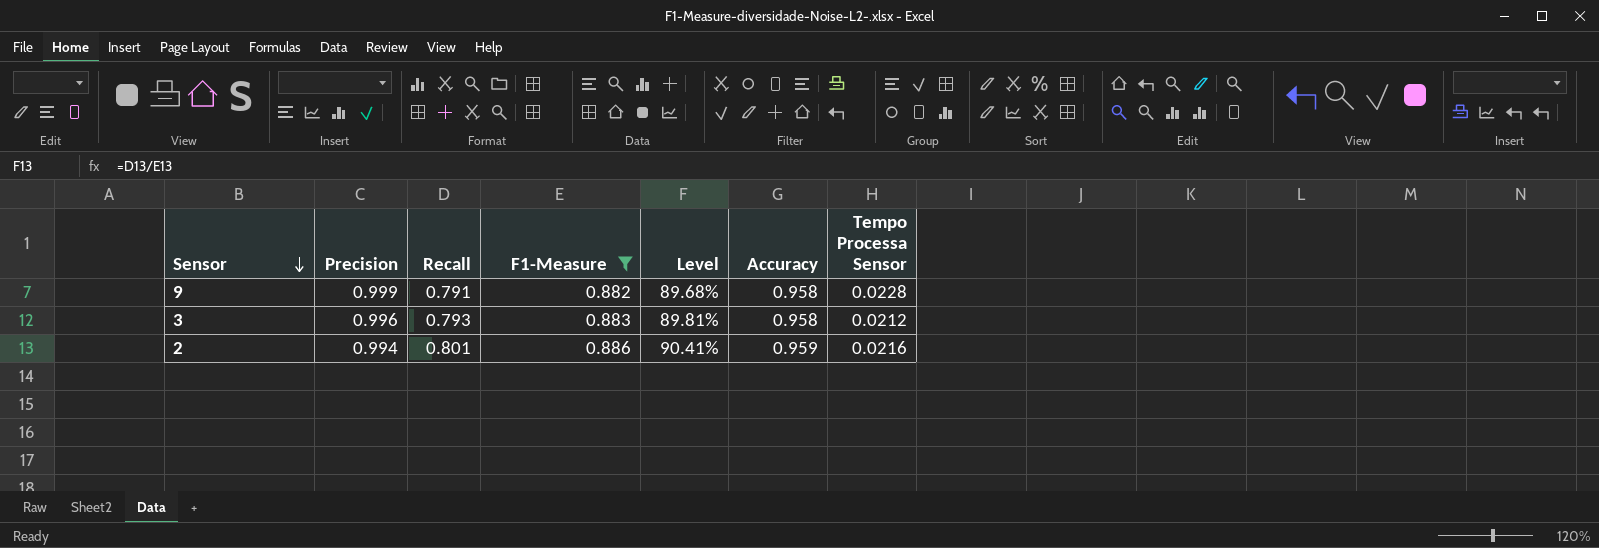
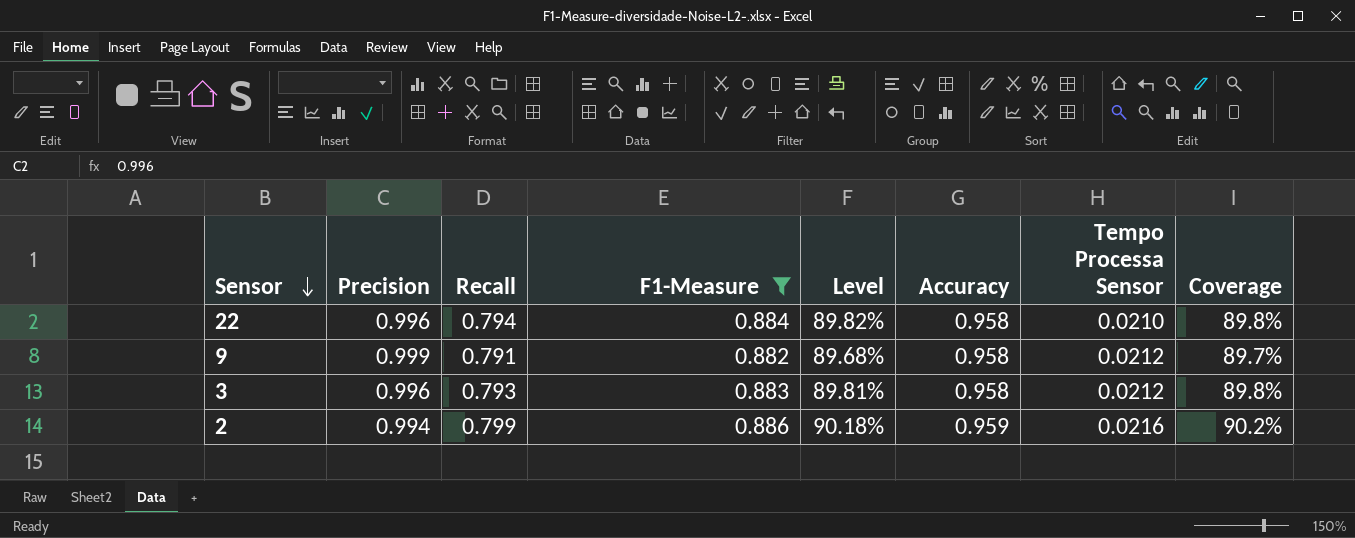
column Coverage | formula: none -> [Recall] / [F1-Measure]
row 22: none -> 0.996 | 0.794 | 0.884 | 89.82% | 0.958 | 0.0210 | 89.8%
9 | Tempo Processa Sensor: 0.0228 -> 0.0212
2 | Recall: 0.801 -> 0.799
2 | Level: 90.41% -> 90.18%

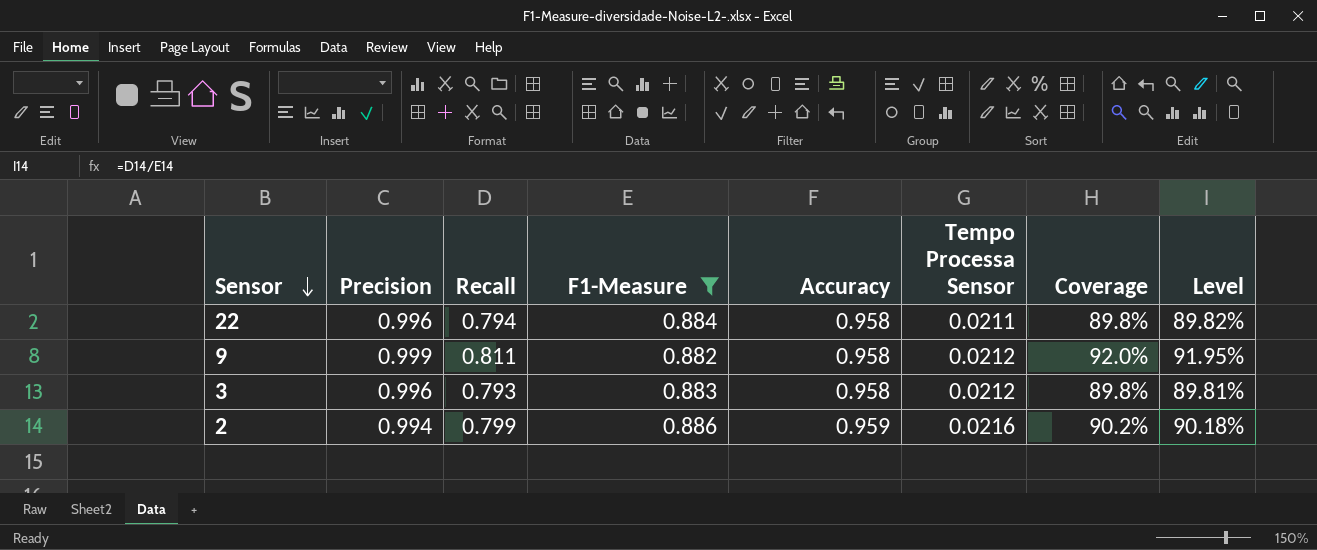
column Level | position: 5 -> 8
22 | Tempo Processa Sensor: 0.0210 -> 0.0211
9 | Recall: 0.791 -> 0.811
9 | Coverage: 89.7% -> 92.0%
9 | Level: 89.68% -> 91.95%

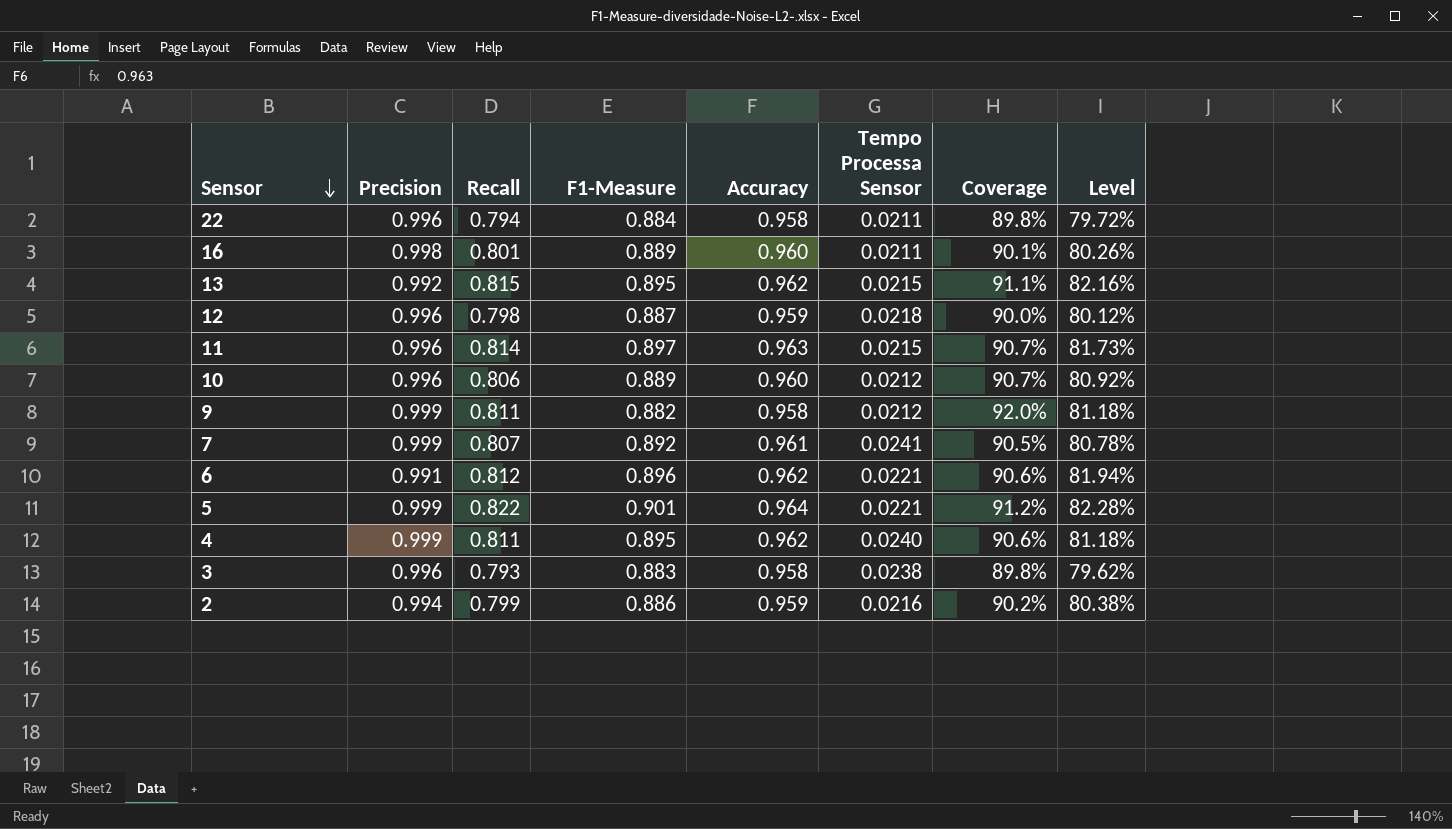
filter: F1-Measure <= 0.886 -> none
column Level | formula: [Recall] / [F1-Measure] -> [Recall] / [Precision]
3 | Tempo Processa Sensor: 0.0212 -> 0.0238

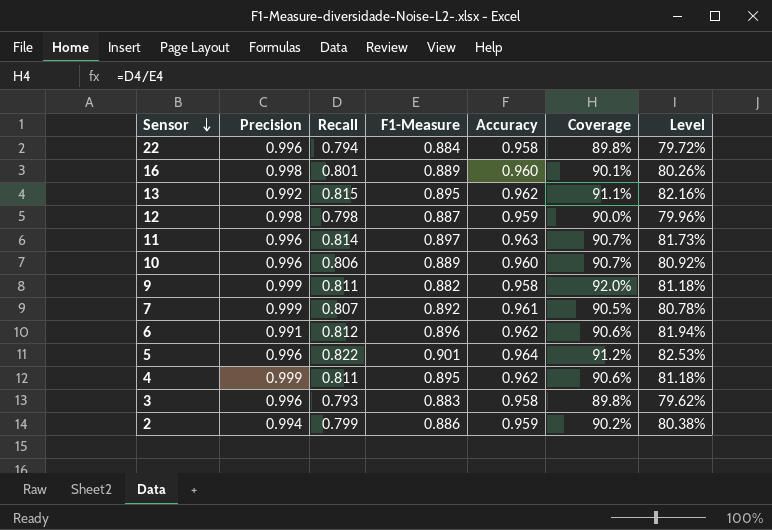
column Tempo Processa Sensor | position: 6 -> none
12 | Precision: 0.996 -> 0.998
12 | Level: 80.12% -> 79.96%
5 | Precision: 0.999 -> 0.996
5 | Level: 82.28% -> 82.53%

